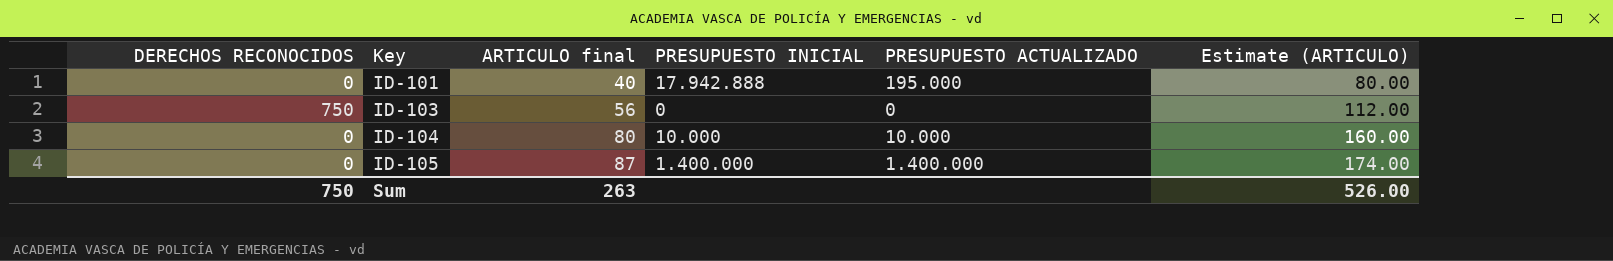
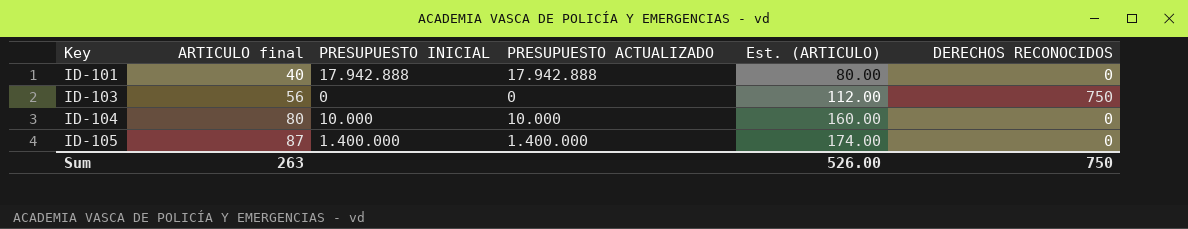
column name: Estimate (ARTICULO) -> Est. (ARTICULO)
column DERECHOS RECONOCIDOS | position: 1 -> 6
ID-101 | PRESUPUESTO ACTUALIZADO: 195.000 -> 17.942.888

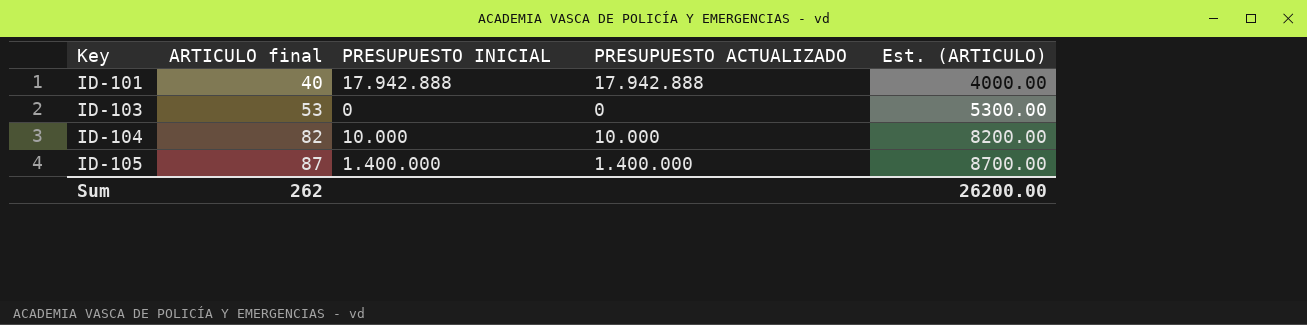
column DERECHOS RECONOCIDOS | position: 6 -> none
column Est. (ARTICULO) | formula: [ARTICULO final] * 2 -> [ARTICULO final] * 100
ID-103 | ARTICULO final: 56 -> 53
ID-104 | ARTICULO final: 80 -> 82
Sum | ARTICULO final: 263 -> 262
Sum | Est. (ARTICULO): 526.00 -> 26200.00

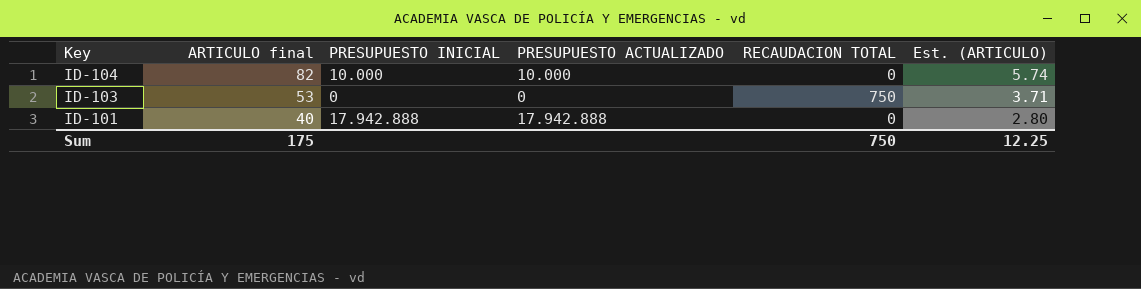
row order: Key ascending -> Key descending
column RECAUDACION TOTAL | position: none -> 5
column Est. (ARTICULO) | formula: [ARTICULO final] * 100 -> [ARTICULO final] * 0.07
row ID-105: 87 | 1.400.000 | 1.400.000 | 8700.00 -> none
Sum | ARTICULO final: 262 -> 175
Sum | Est. (ARTICULO): 26200.00 -> 12.25

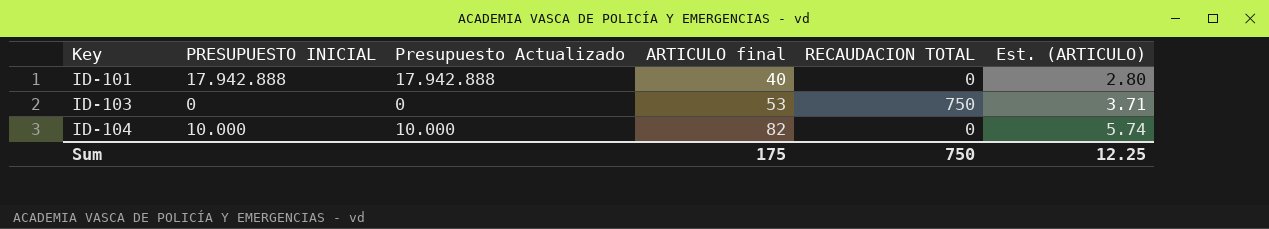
row order: Key descending -> Key ascending
column name: PRESUPUESTO ACTUALIZADO -> Presupuesto Actualizado
column ARTICULO final | position: 2 -> 4

